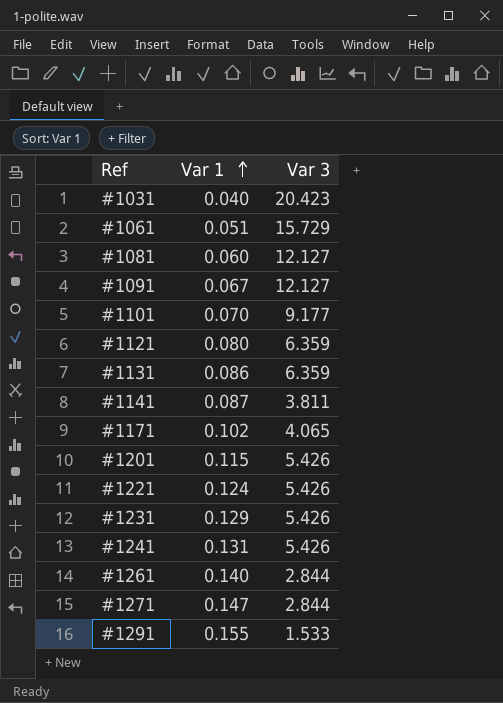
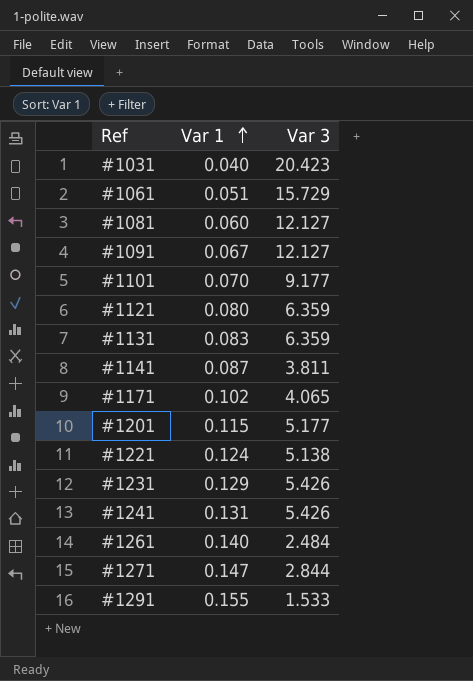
#1131 | Var 1: 0.086 -> 0.083
#1201 | Var 3: 5.426 -> 5.177
#1221 | Var 3: 5.426 -> 5.138
#1261 | Var 3: 2.844 -> 2.484

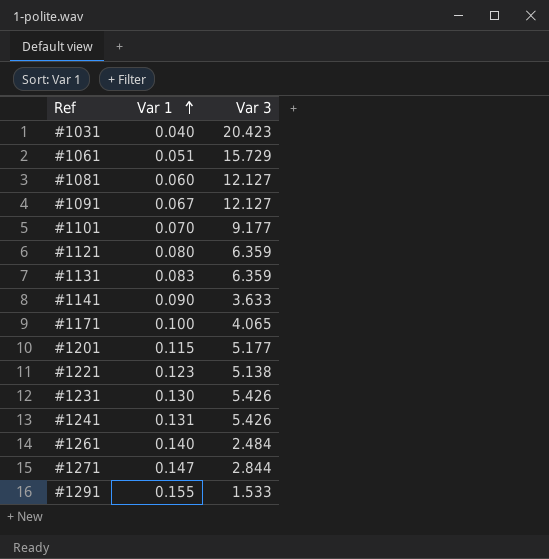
#1141 | Var 1: 0.087 -> 0.090
#1141 | Var 3: 3.811 -> 3.633
#1171 | Var 1: 0.102 -> 0.100
#1221 | Var 1: 0.124 -> 0.123
#1231 | Var 1: 0.129 -> 0.130

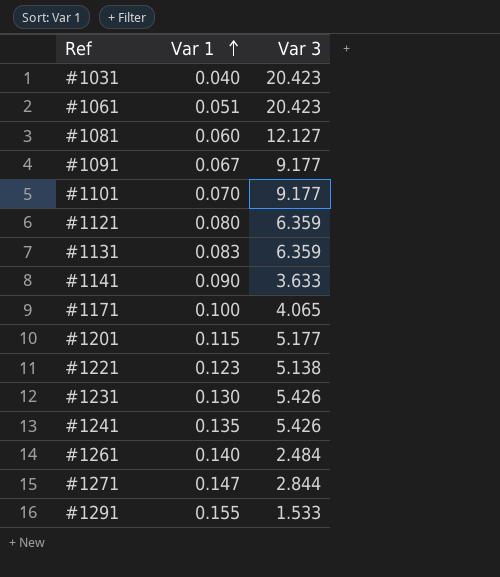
#1061 | Var 3: 15.729 -> 20.423
#1091 | Var 3: 12.127 -> 9.177
#1241 | Var 1: 0.131 -> 0.135

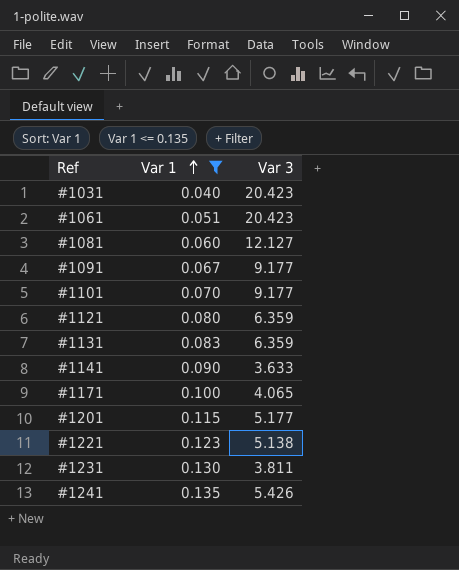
filter: none -> Var 1 <= 0.135
#1231 | Var 3: 5.426 -> 3.811

